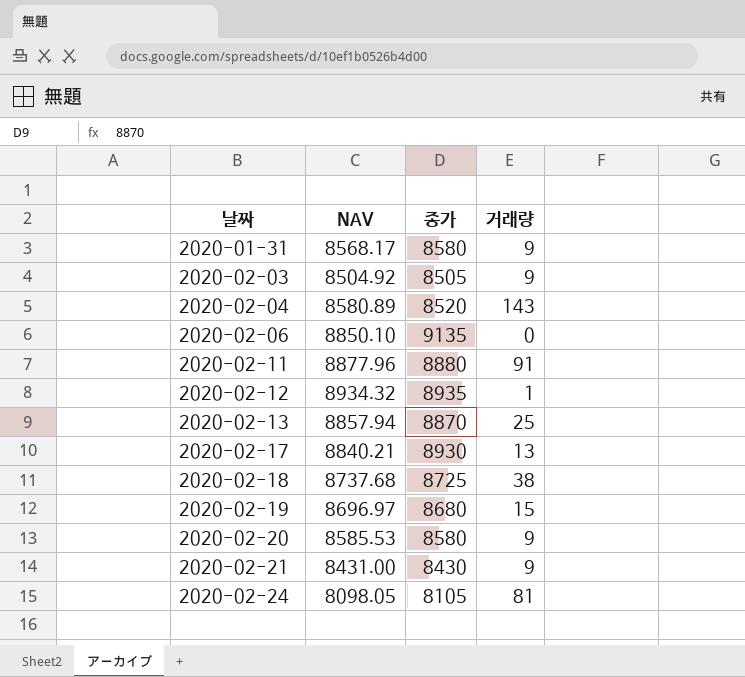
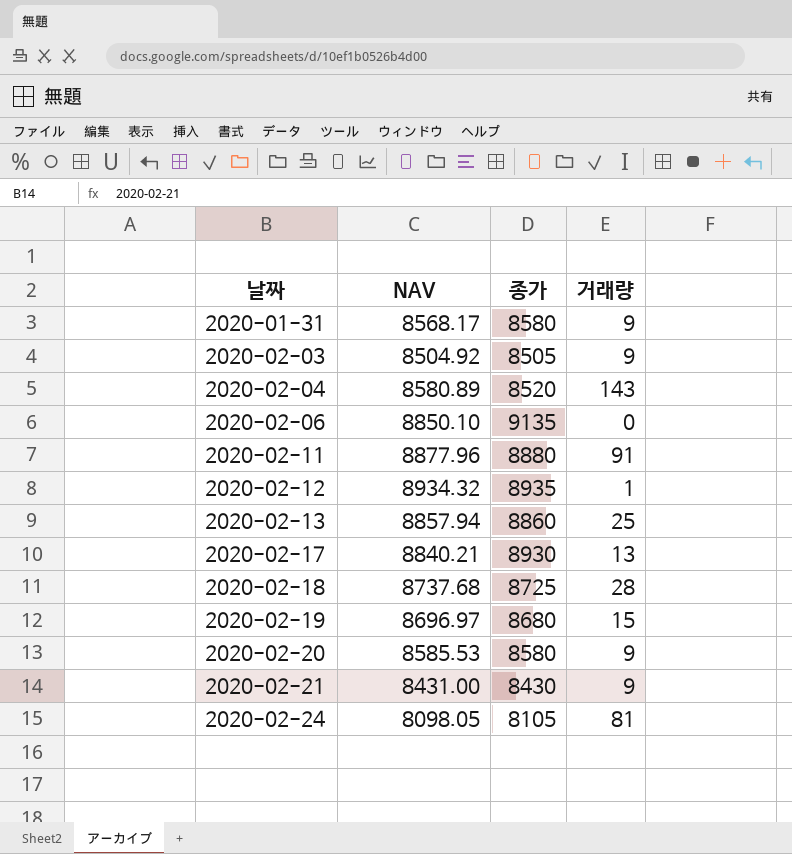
2020-02-13 | 종가: 8870 -> 8860
2020-02-18 | 거래량: 38 -> 28

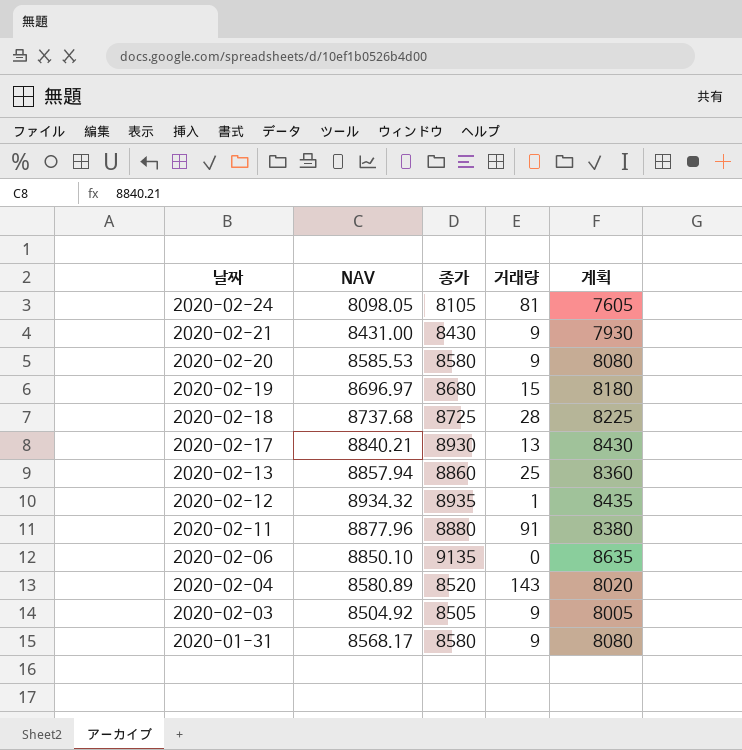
row order: 날짜 ascending -> 날짜 descending
column 계획 | formula: none -> [종가] - 500

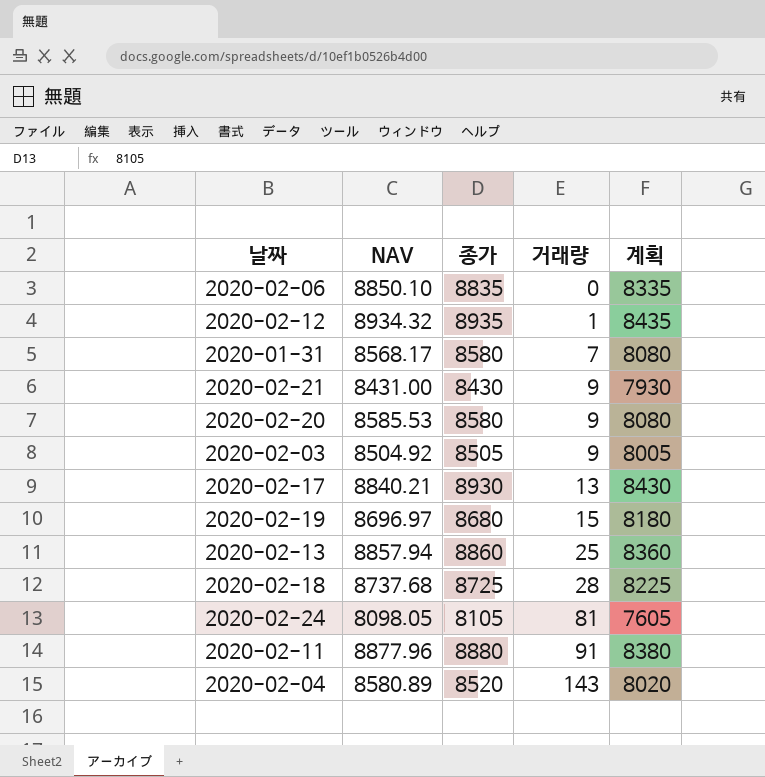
row order: 날짜 descending -> 거래량 ascending
2020-02-06 | 종가: 9135 -> 8835
2020-02-06 | 계획: 8635 -> 8335
2020-01-31 | 거래량: 9 -> 7

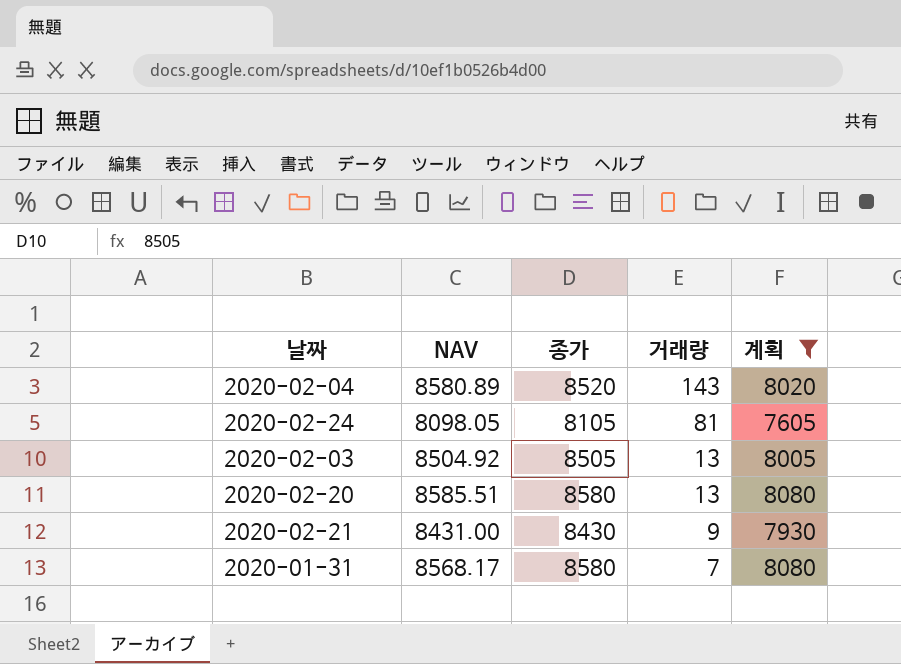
filter: none -> 계획 <= 8080
row order: 거래량 ascending -> 거래량 descending
2020-02-03 | 거래량: 9 -> 13
2020-02-20 | NAV: 8585.53 -> 8585.51
2020-02-20 | 거래량: 9 -> 13

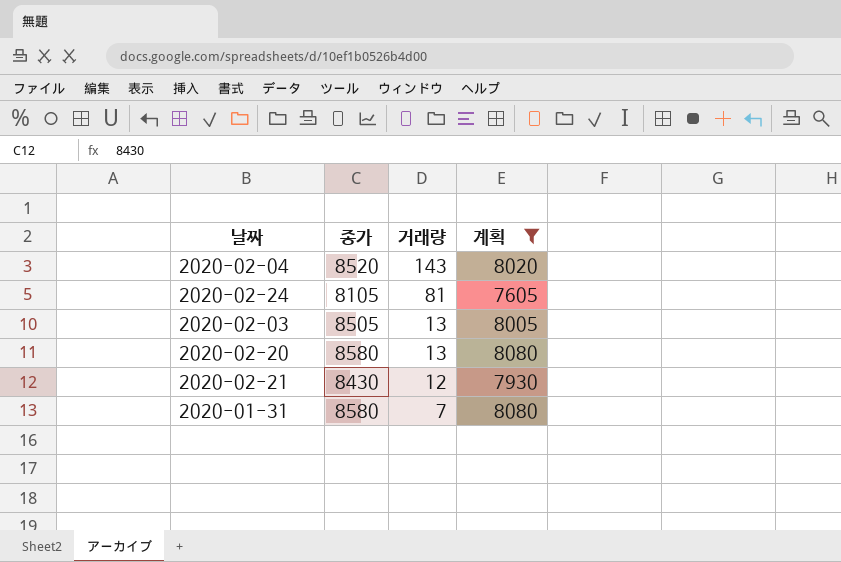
column NAV | position: 2 -> none
2020-02-21 | 거래량: 9 -> 12

